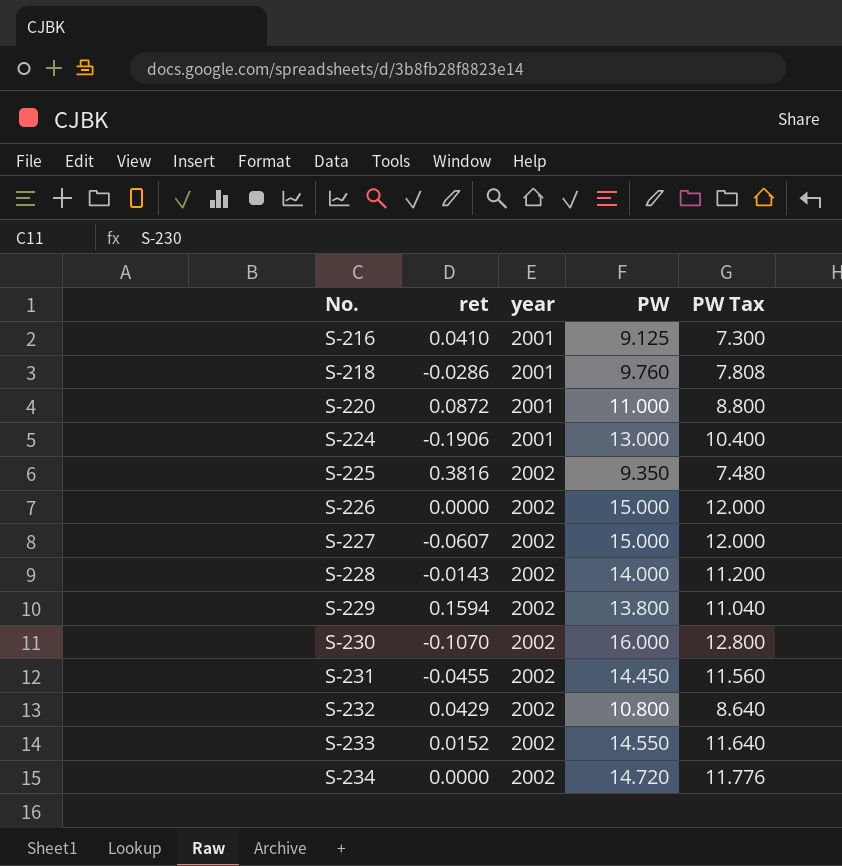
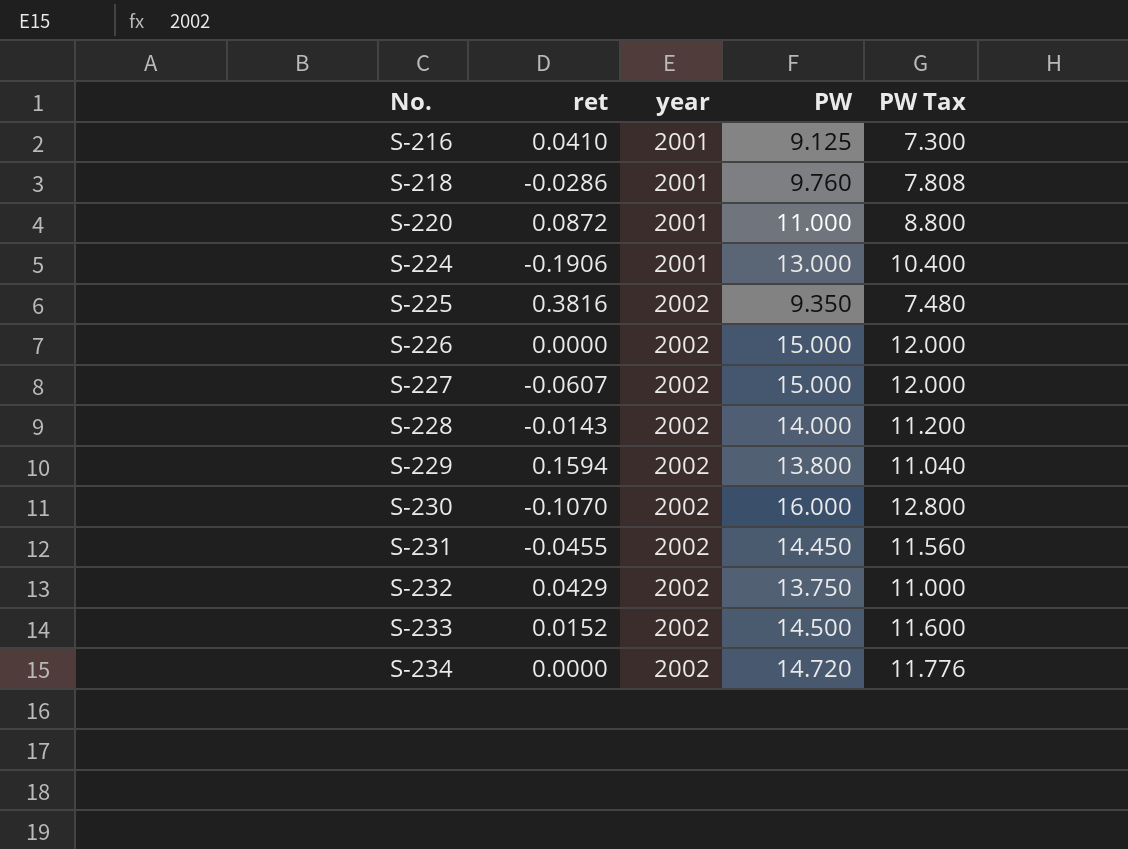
S-232 | PW: 10.800 -> 13.750
S-232 | PW Tax: 8.640 -> 11.000
S-233 | PW: 14.550 -> 14.500
S-233 | PW Tax: 11.640 -> 11.600

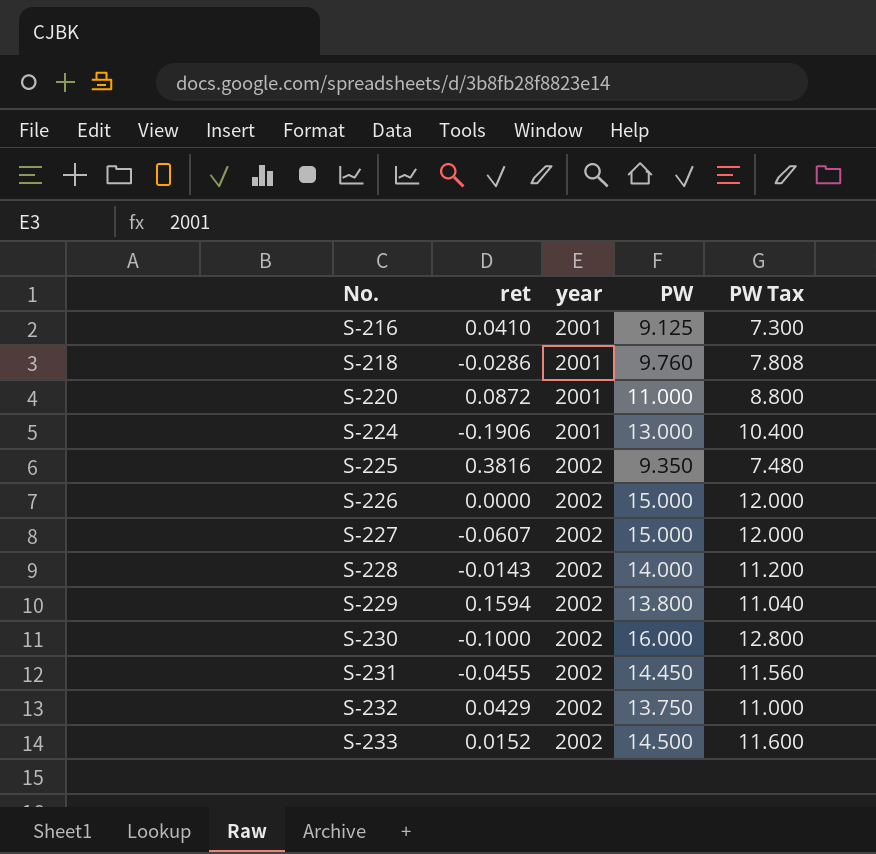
row S-234: 0.0000 | 2002 | 14.720 | 11.776 -> none
S-230 | ret: -0.1070 -> -0.1000

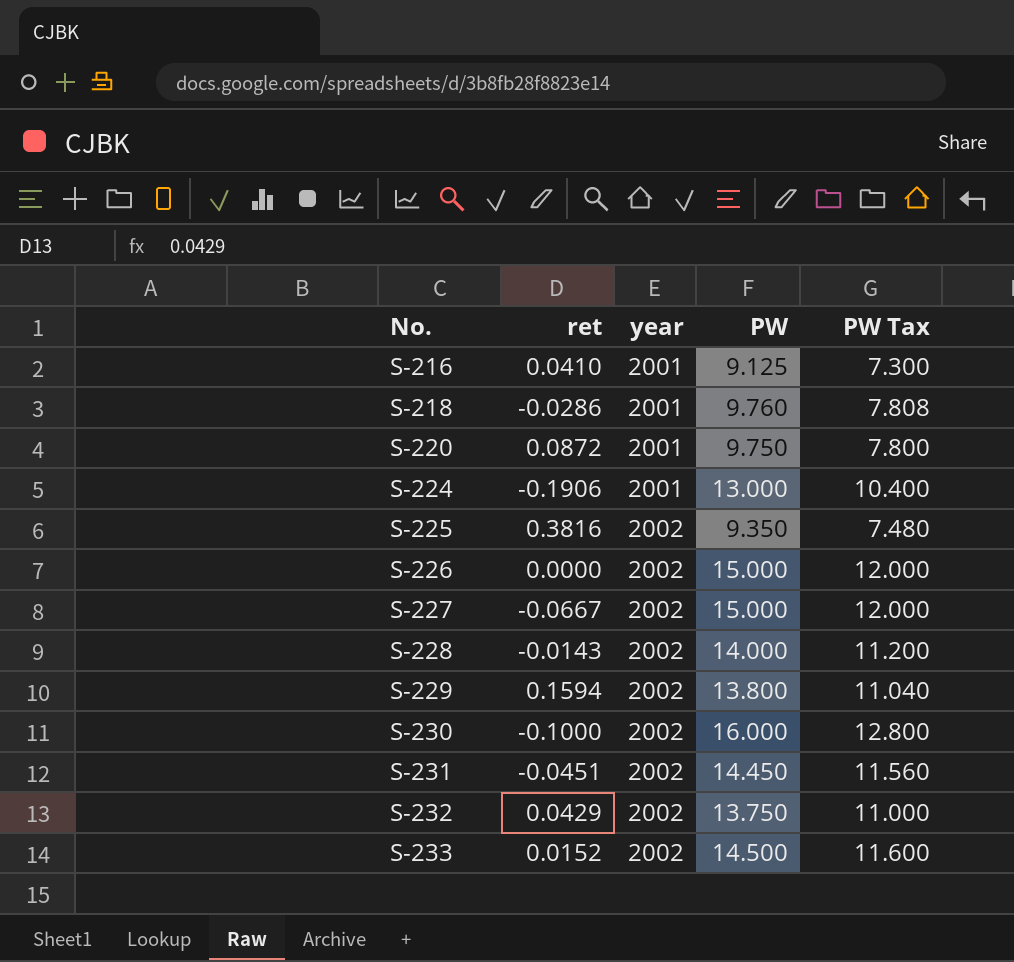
S-220 | PW: 11.000 -> 9.750
S-220 | PW Tax: 8.800 -> 7.800
S-227 | ret: -0.0607 -> -0.0667
S-231 | ret: -0.0455 -> -0.0451

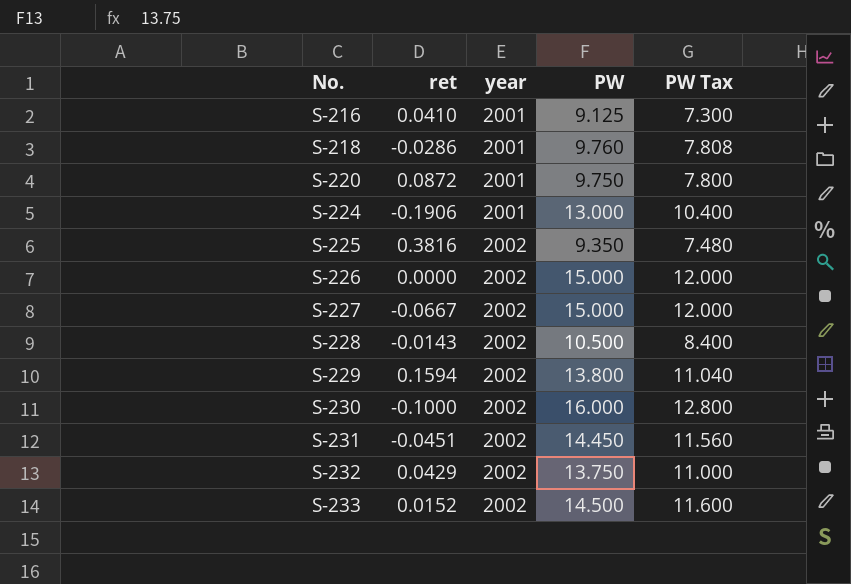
S-228 | PW: 14.000 -> 10.500
S-228 | PW Tax: 11.200 -> 8.400

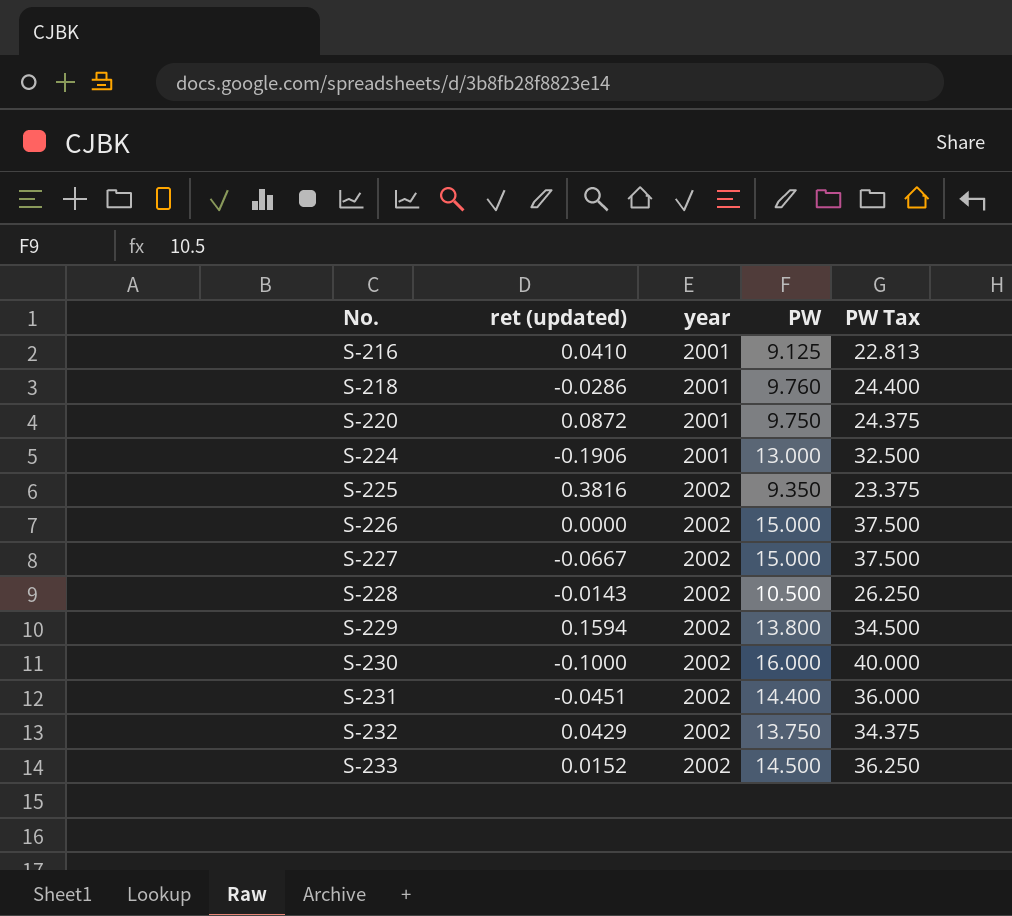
column name: ret -> ret (updated)
column PW Tax | formula: [PW] * 0.8 -> [PW] * 2.5
S-231 | PW: 14.450 -> 14.400

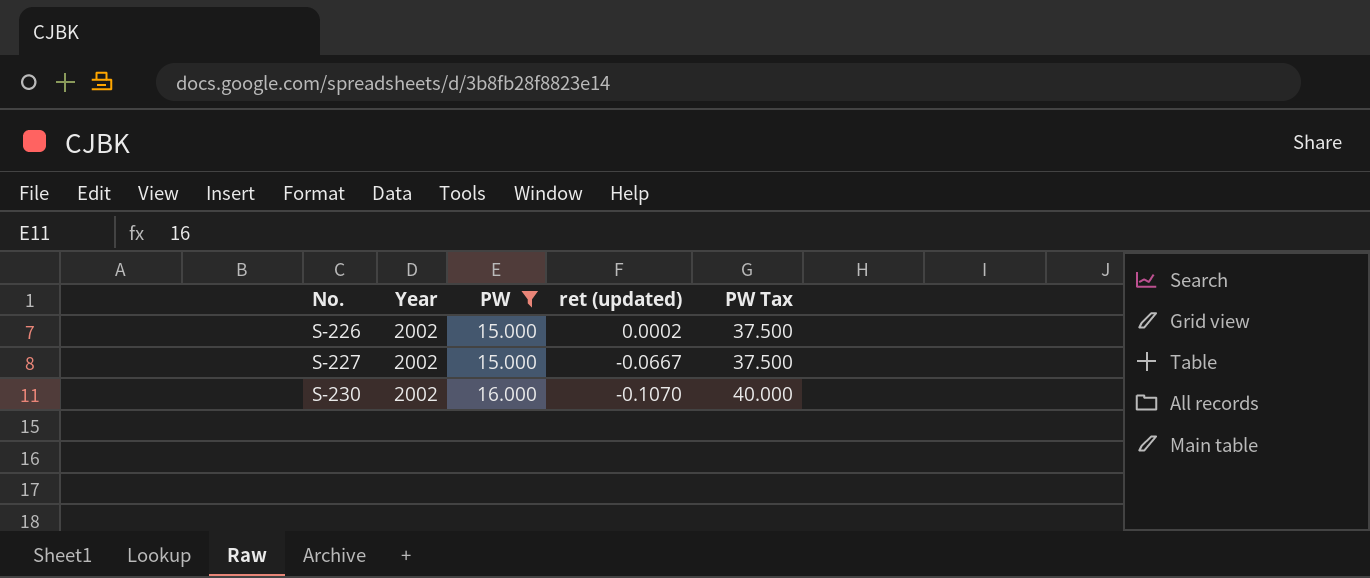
filter: none -> PW >= 15.000
column name: year -> Year
column ret (updated) | position: 2 -> 4
S-226 | ret (updated): 0.0000 -> 0.0002
S-230 | ret (updated): -0.1000 -> -0.1070

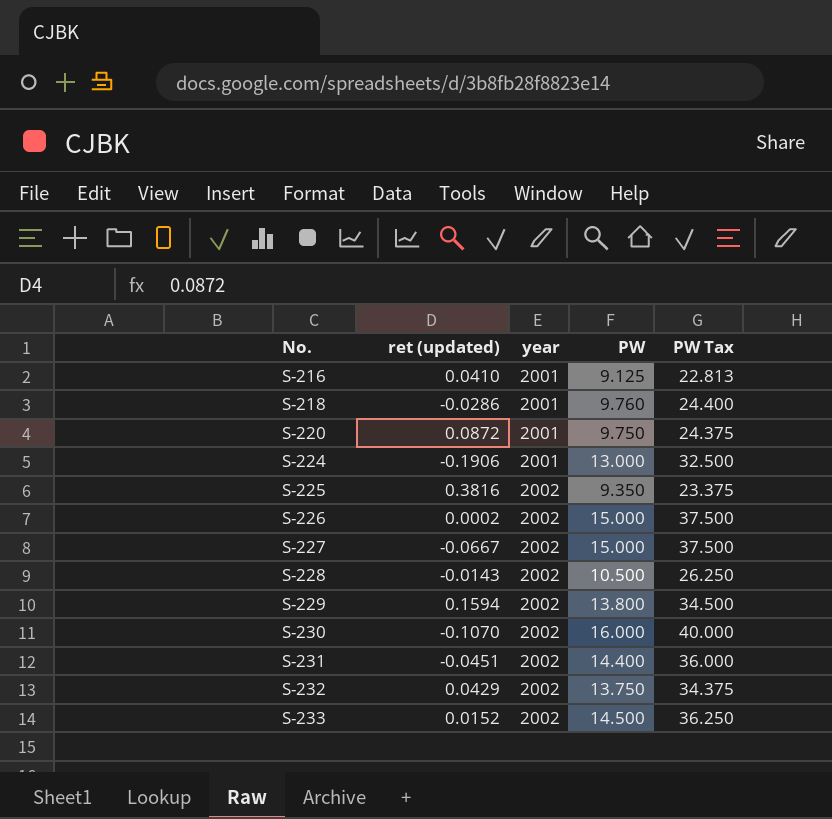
filter: PW >= 15.000 -> none
column ret (updated) | position: 4 -> 2
column name: Year -> year

